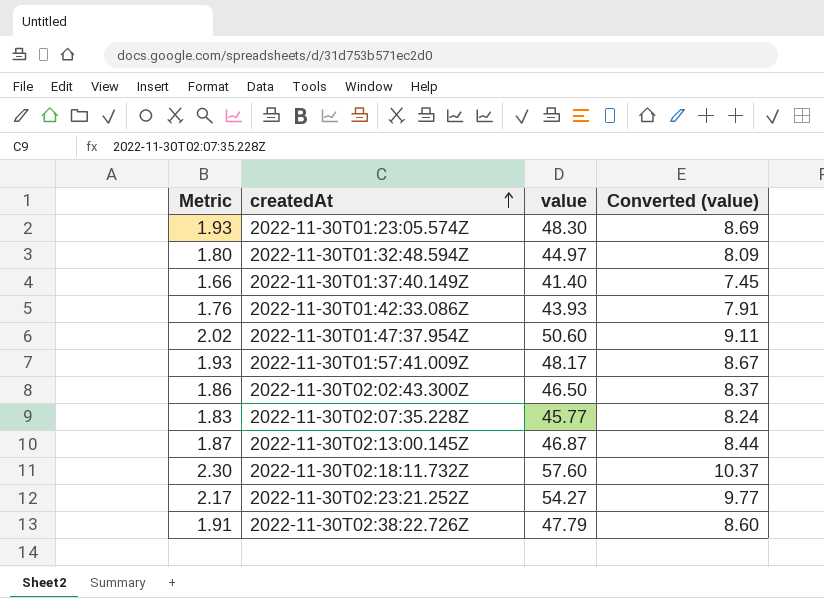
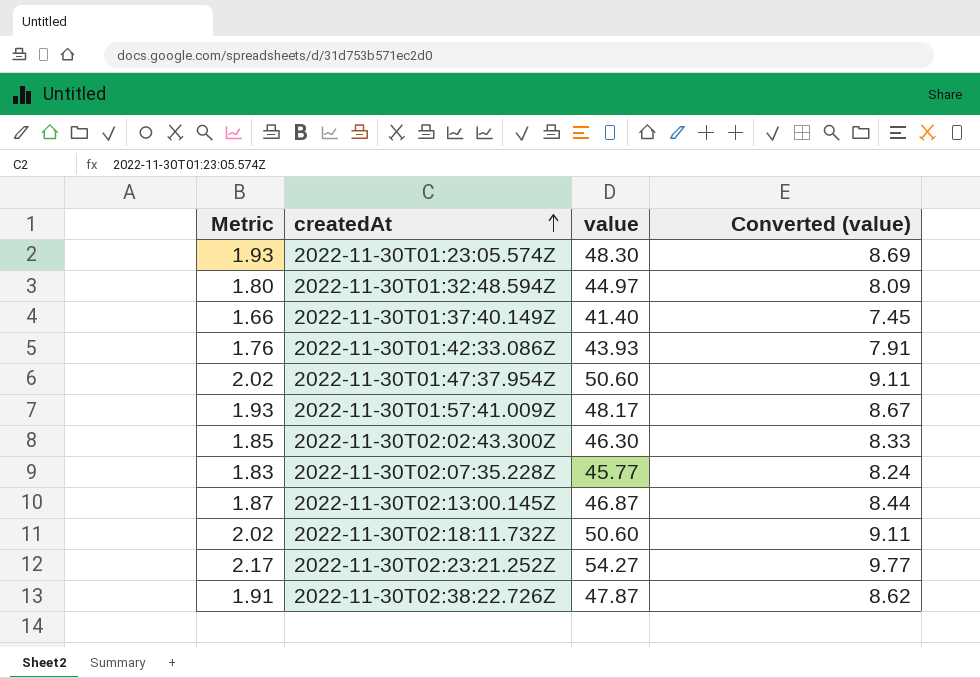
2022-11-30T02:02:43.300Z | Metric: 1.86 -> 1.85
2022-11-30T02:02:43.300Z | value: 46.50 -> 46.30
2022-11-30T02:02:43.300Z | Converted (value): 8.37 -> 8.33
2022-11-30T02:18:11.732Z | Metric: 2.30 -> 2.02
2022-11-30T02:18:11.732Z | value: 57.60 -> 50.60
2022-11-30T02:18:11.732Z | Converted (value): 10.37 -> 9.11
2022-11-30T02:38:22.726Z | value: 47.79 -> 47.87
2022-11-30T02:38:22.726Z | Converted (value): 8.60 -> 8.62

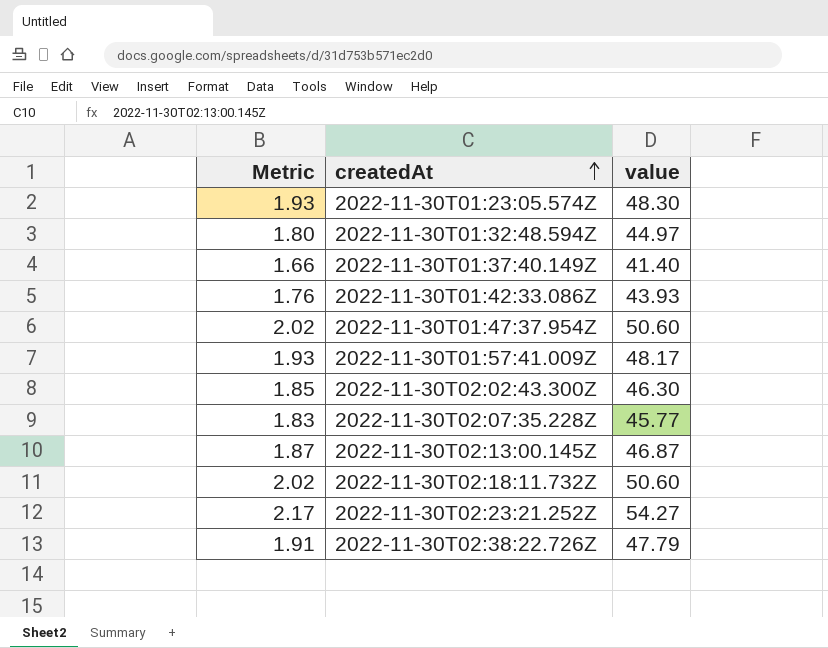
column Converted (value) | formula: [value] * 0.18 -> none
2022-11-30T02:38:22.726Z | value: 47.87 -> 47.79

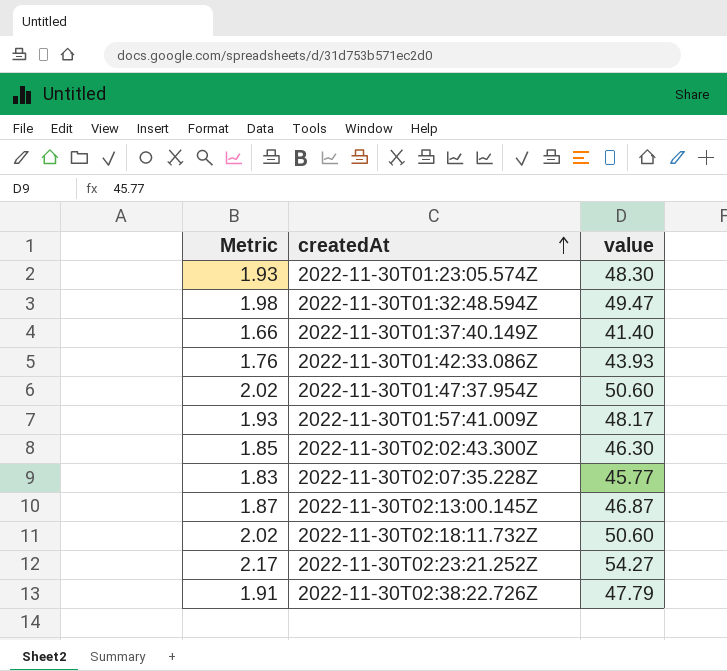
2022-11-30T01:32:48.594Z | Metric: 1.80 -> 1.98
2022-11-30T01:32:48.594Z | value: 44.97 -> 49.47

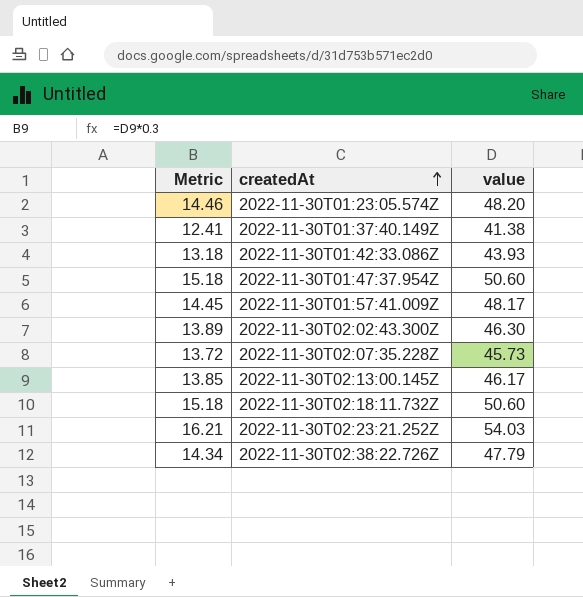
column Metric | formula: [value] * 0.04 -> [value] * 0.3
row 2022-11-30T01:32:48.594Z: 1.98 | 49.47 -> none
2022-11-30T01:23:05.574Z | value: 48.30 -> 48.20
2022-11-30T01:37:40.149Z | value: 41.40 -> 41.38
2022-11-30T02:07:35.228Z | value: 45.77 -> 45.73
2022-11-30T02:13:00.145Z | value: 46.87 -> 46.17
2022-11-30T02:23:21.252Z | value: 54.27 -> 54.03

